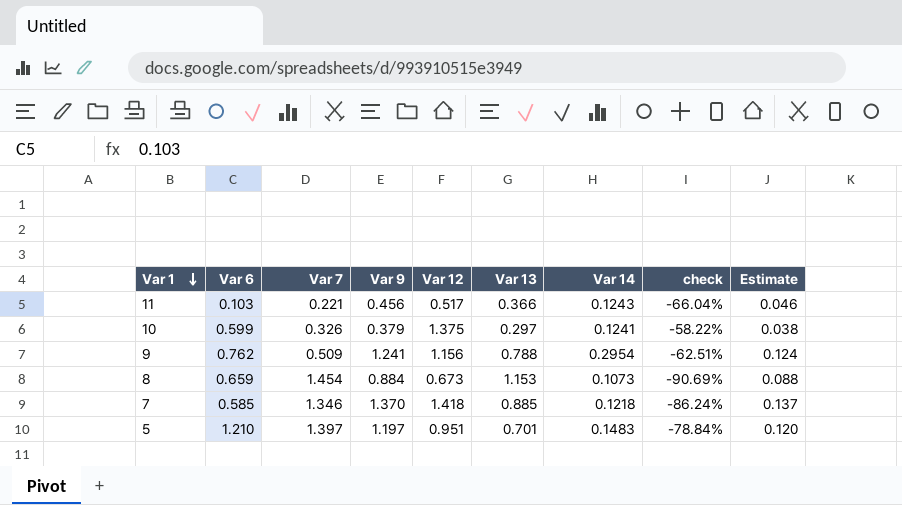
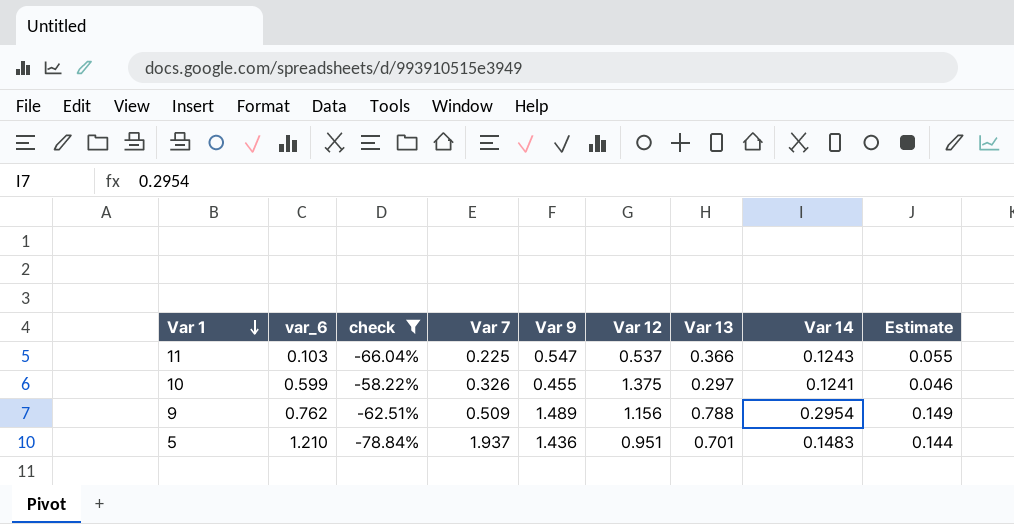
filter: none -> check >= -78.84%
column name: Var 6 -> var_6
column check | position: 8 -> 3
11 | Var 7: 0.221 -> 0.225
11 | Var 9: 0.456 -> 0.547
11 | Var 12: 0.517 -> 0.537
11 | Estimate: 0.046 -> 0.055
10 | Var 9: 0.379 -> 0.455
10 | Estimate: 0.038 -> 0.046
9 | Var 9: 1.241 -> 1.489
9 | Estimate: 0.124 -> 0.149
5 | Var 7: 1.397 -> 1.937
5 | Var 9: 1.197 -> 1.436
5 | Estimate: 0.120 -> 0.144

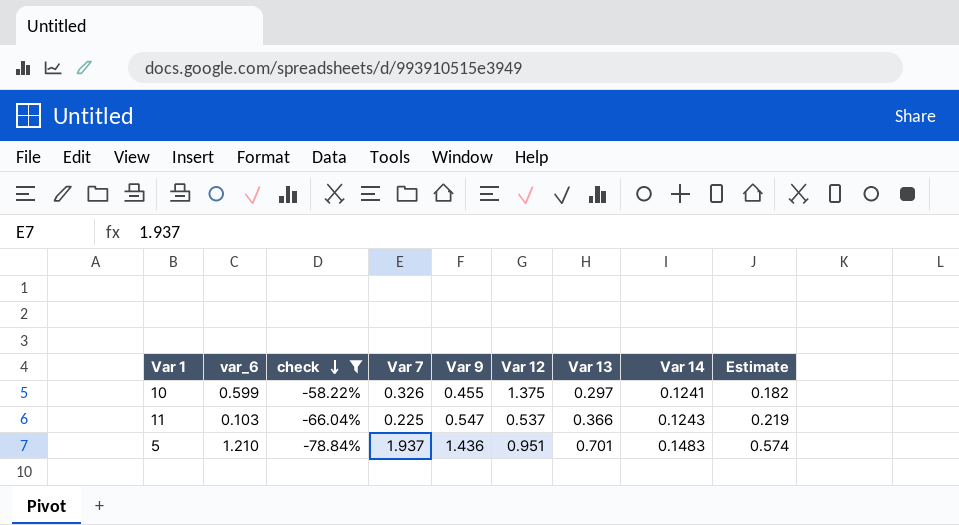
row order: Var 1 descending -> check descending
column Estimate | formula: [Var 9] * 0.1 -> [Var 9] * 0.4
row 9: 0.762 | -62.51% | 0.509 | 1.489 | 1.156 | 0.788 | 0.2954 | 0.149 -> none

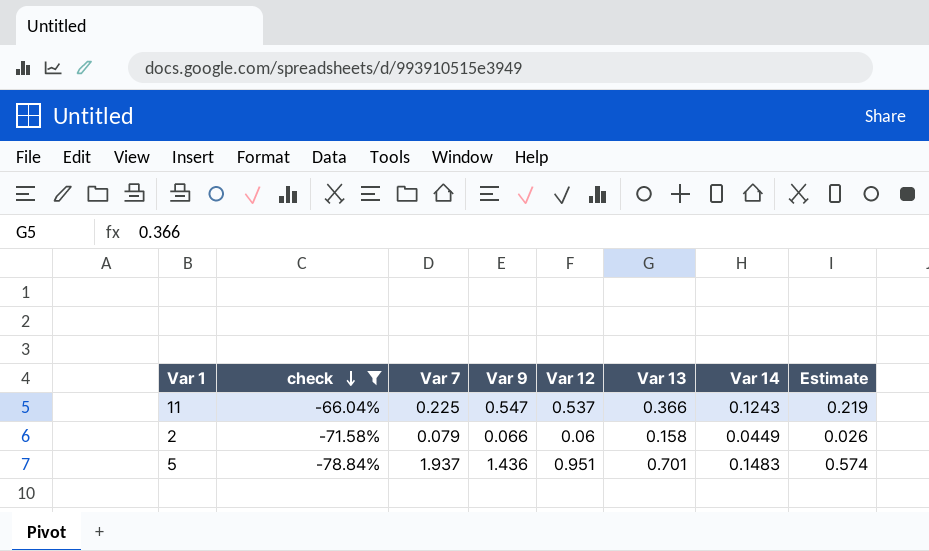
column var_6 | position: 2 -> none
row 10: 0.599 | -58.22% | 0.326 | 0.455 | 1.375 | 0.297 | 0.1241 | 0.182 -> none
row 2: none -> -71.58% | 0.079 | 0.066 | 0.06 | 0.158 | 0.0449 | 0.026

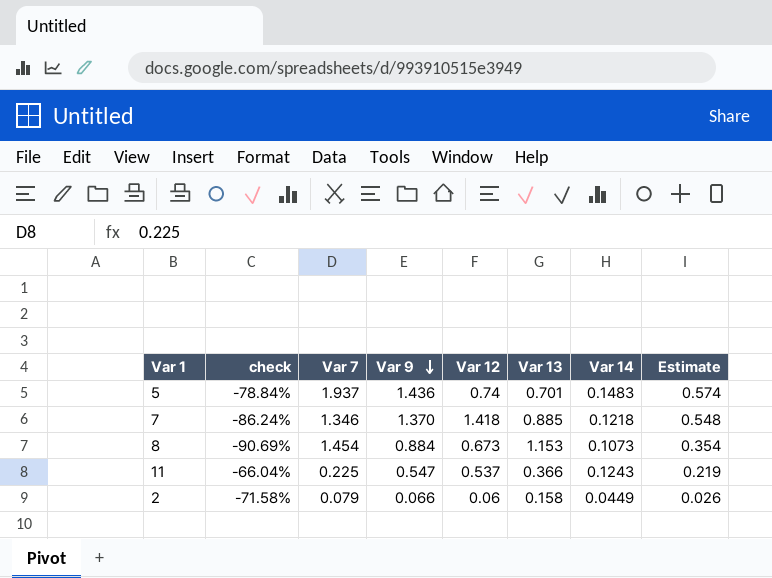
filter: check >= -78.84% -> none
row order: check descending -> Var 9 descending
5 | Var 12: 0.951 -> 0.74

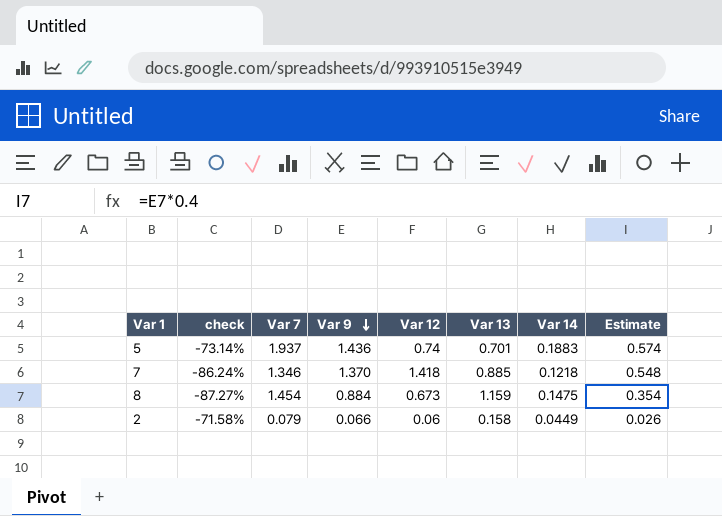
row 11: -66.04% | 0.225 | 0.547 | 0.537 | 0.366 | 0.1243 | 0.219 -> none
5 | check: -78.84% -> -73.14%
5 | Var 14: 0.1483 -> 0.1883
8 | check: -90.69% -> -87.27%
8 | Var 13: 1.153 -> 1.159
8 | Var 14: 0.1073 -> 0.1475

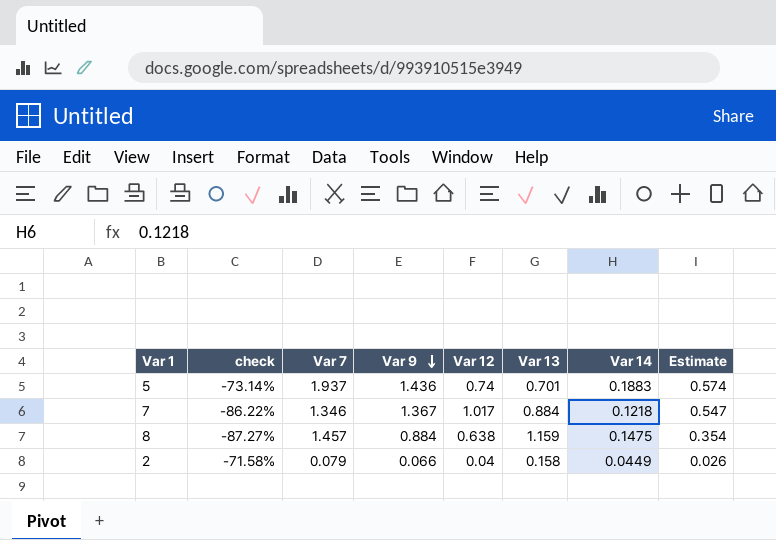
7 | check: -86.24% -> -86.22%
7 | Var 9: 1.370 -> 1.367
7 | Var 12: 1.418 -> 1.017
7 | Var 13: 0.885 -> 0.884
7 | Estimate: 0.548 -> 0.547
8 | Var 7: 1.454 -> 1.457
8 | Var 12: 0.673 -> 0.638
2 | Var 12: 0.06 -> 0.04

